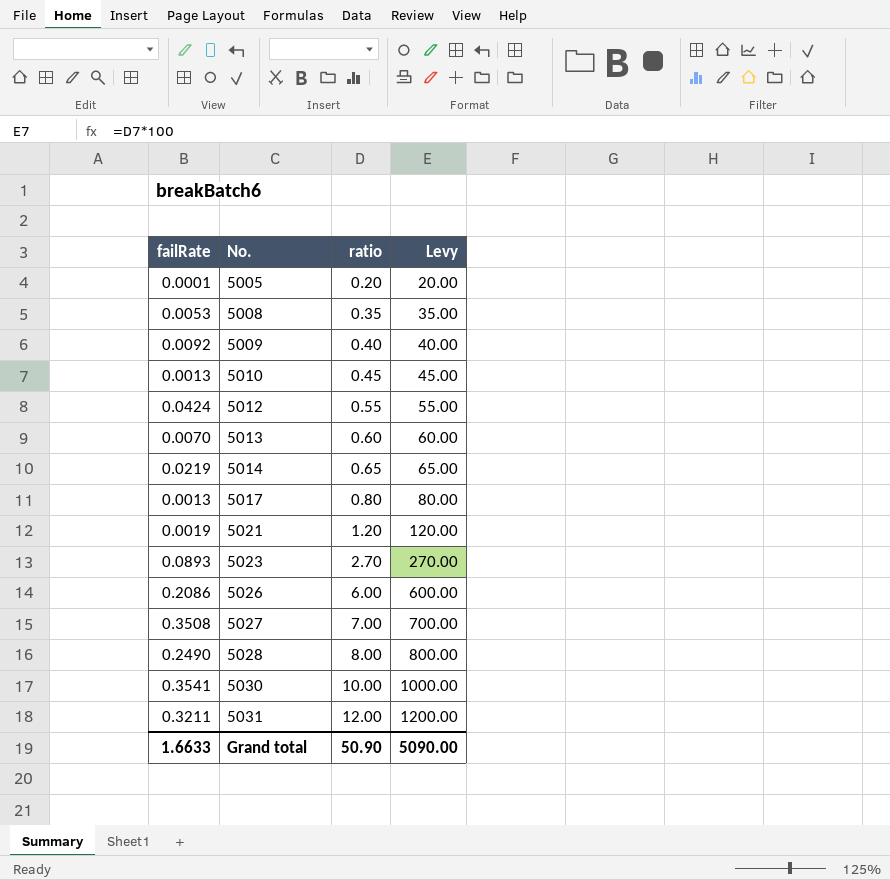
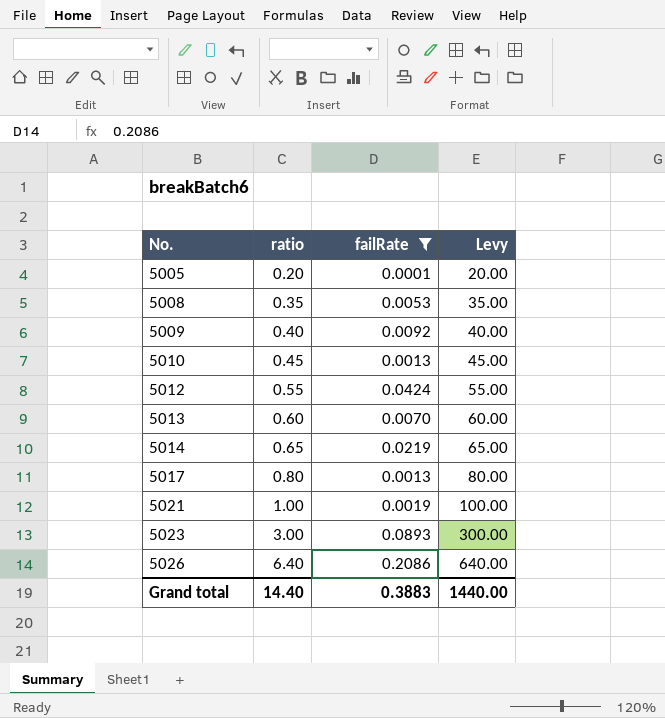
filter: none -> failRate <= 0.2086
column failRate | position: 1 -> 3
5021 | ratio: 1.20 -> 1.00
5021 | Levy: 120.00 -> 100.00
5023 | ratio: 2.70 -> 3.00
5023 | Levy: 270.00 -> 300.00
5026 | ratio: 6.00 -> 6.40
5026 | Levy: 600.00 -> 640.00
Grand total | ratio: 50.90 -> 14.40
Grand total | failRate: 1.6633 -> 0.3883
Grand total | Levy: 5090.00 -> 1440.00

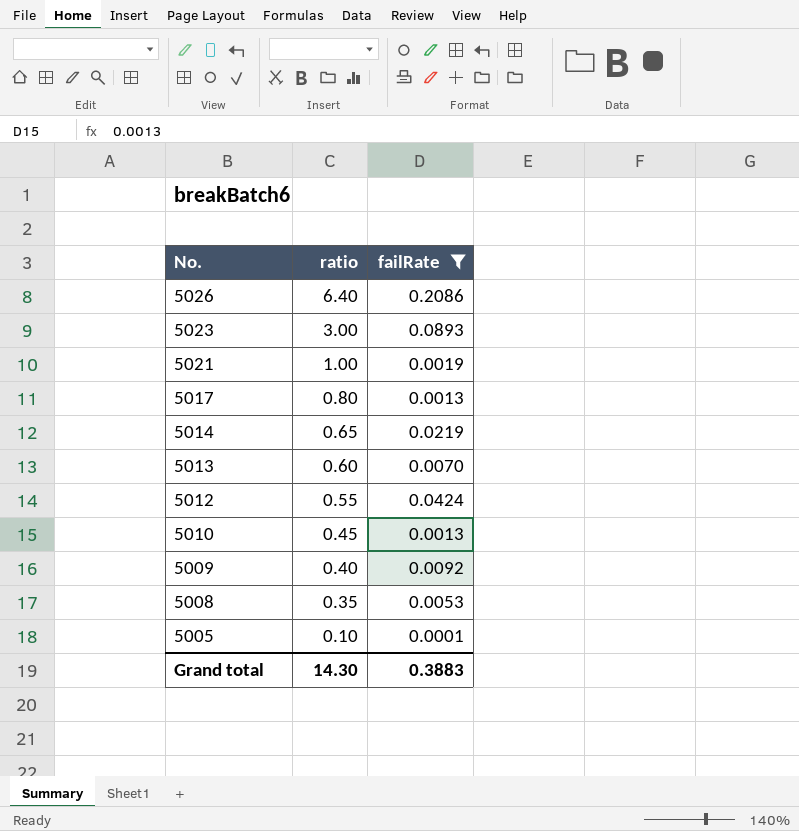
row order: No. ascending -> No. descending
column Levy | formula: [ratio] * 100 -> none
5005 | ratio: 0.20 -> 0.10
Grand total | ratio: 14.40 -> 14.30

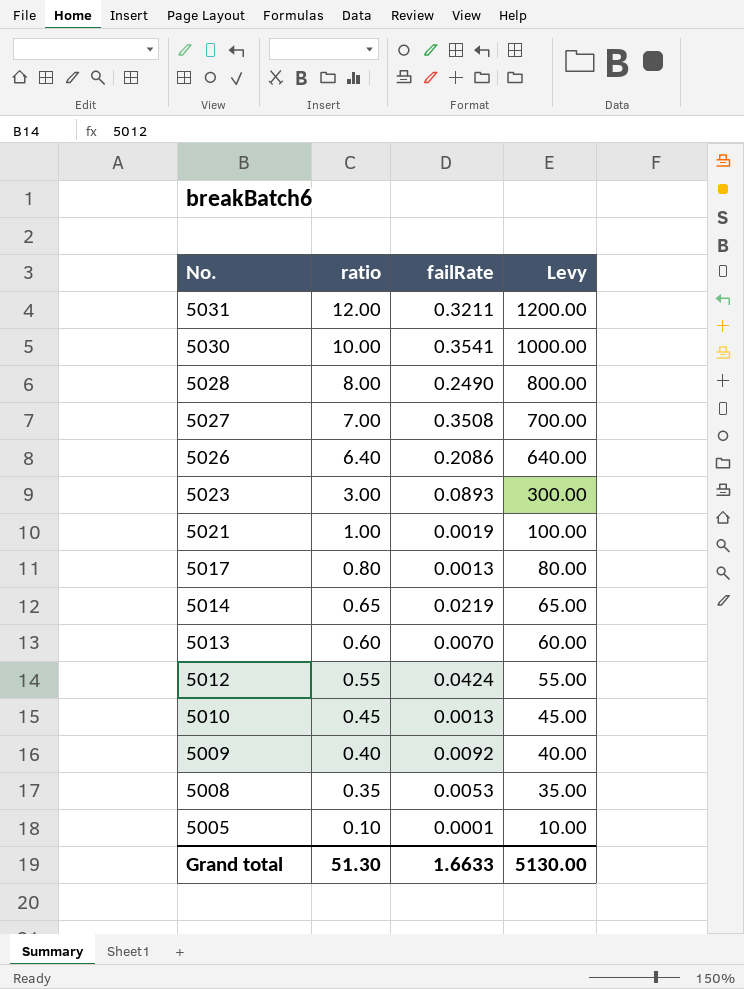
filter: failRate <= 0.2086 -> none
column Levy | formula: none -> [ratio] * 100
Grand total | ratio: 14.30 -> 51.30
Grand total | failRate: 0.3883 -> 1.6633

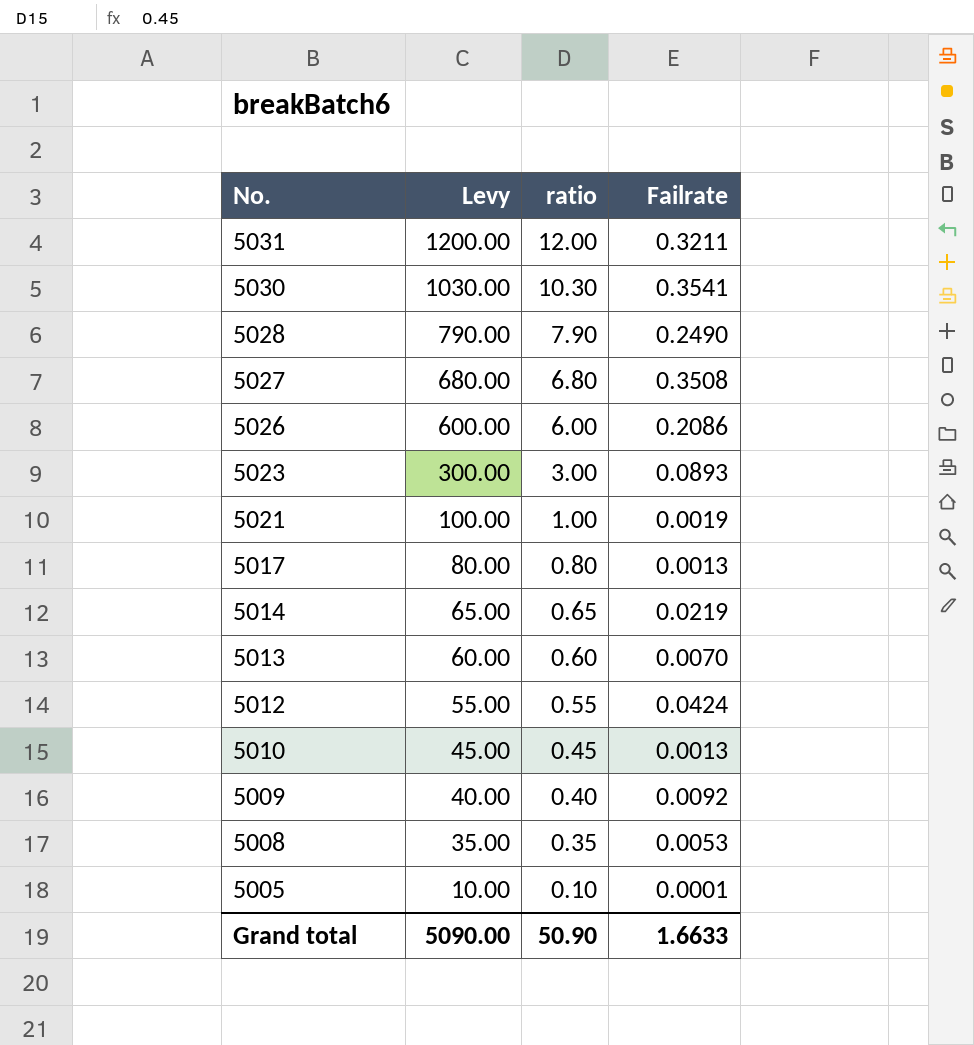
column Levy | position: 4 -> 2
column name: failRate -> Failrate
5030 | Levy: 1000.00 -> 1030.00
5030 | ratio: 10.00 -> 10.30
5028 | Levy: 800.00 -> 790.00
5028 | ratio: 8.00 -> 7.90
5027 | Levy: 700.00 -> 680.00
5027 | ratio: 7.00 -> 6.80
5026 | Levy: 640.00 -> 600.00
5026 | ratio: 6.40 -> 6.00
Grand total | Levy: 5130.00 -> 5090.00
Grand total | ratio: 51.30 -> 50.90

